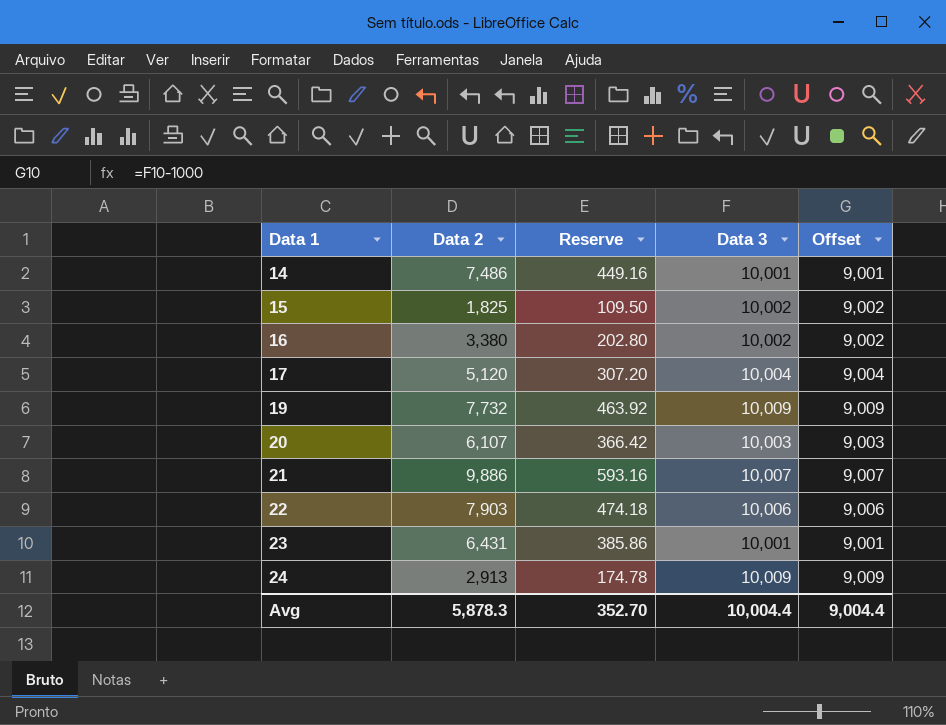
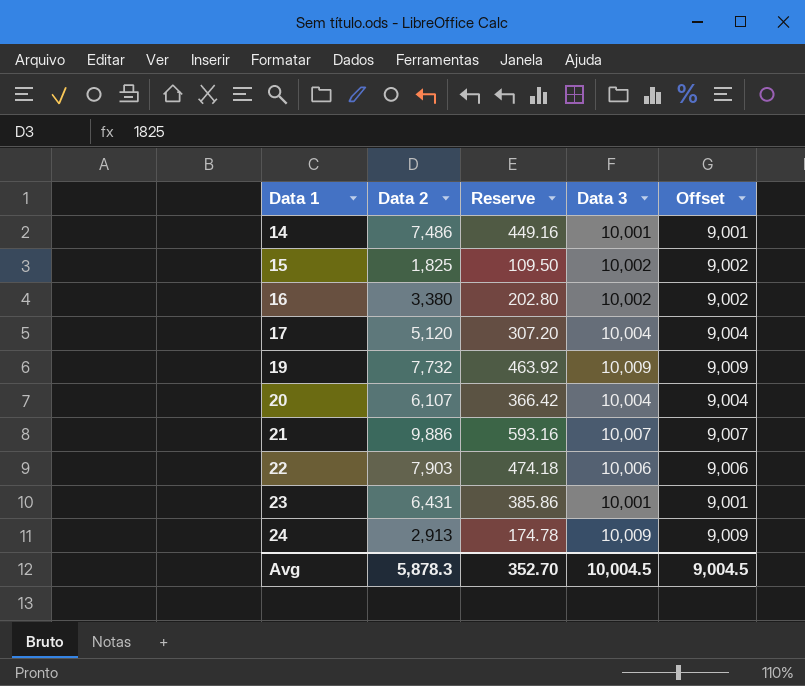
20 | Data 3: 10,003 -> 10,004
20 | Offset: 9,003 -> 9,004
Avg | Data 3: 10,004.4 -> 10,004.5
Avg | Offset: 9,004.4 -> 9,004.5

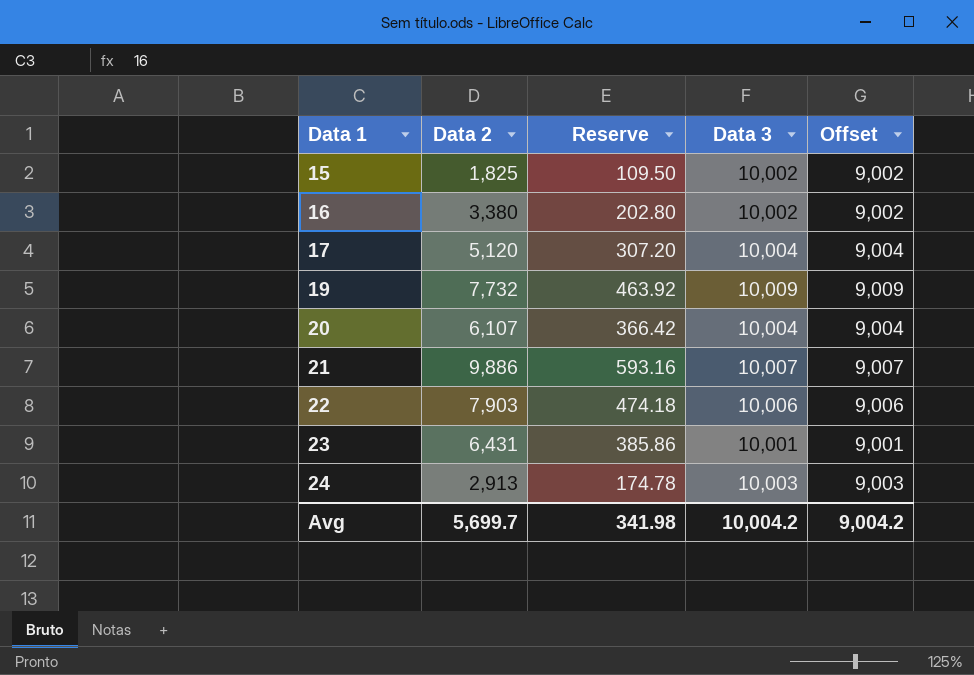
row 14: 7,486 | 449.16 | 10,001 | 9,001 -> none
24 | Data 3: 10,009 -> 10,003
24 | Offset: 9,009 -> 9,003
Avg | Data 2: 5,878.3 -> 5,699.7
Avg | Reserve: 352.70 -> 341.98
Avg | Data 3: 10,004.5 -> 10,004.2
Avg | Offset: 9,004.5 -> 9,004.2

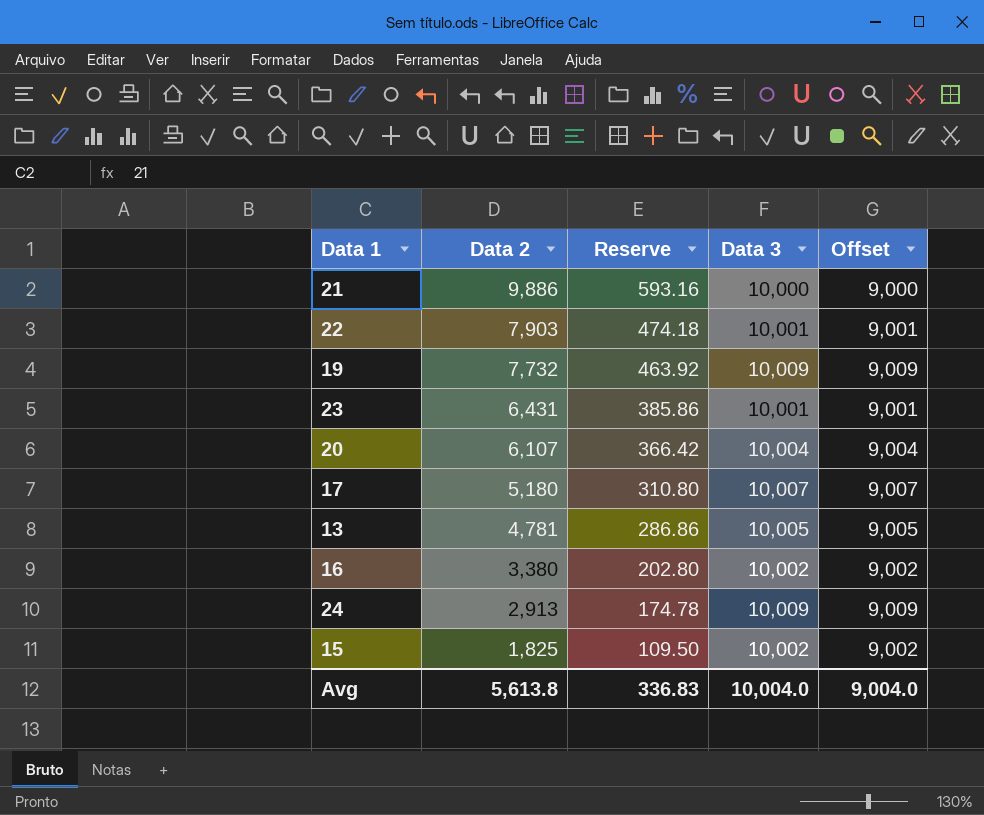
row order: Data 1 ascending -> Data 2 descending
21 | Data 3: 10,007 -> 10,000
21 | Offset: 9,007 -> 9,000
22 | Data 3: 10,006 -> 10,001
22 | Offset: 9,006 -> 9,001
17 | Data 2: 5,120 -> 5,180
17 | Reserve: 307.20 -> 310.80
17 | Data 3: 10,004 -> 10,007
17 | Offset: 9,004 -> 9,007
row 13: none -> 4,781 | 286.86 | 10,005 | 9,005
24 | Data 3: 10,003 -> 10,009
24 | Offset: 9,003 -> 9,009
Avg | Data 2: 5,699.7 -> 5,613.8
Avg | Reserve: 341.98 -> 336.83
Avg | Data 3: 10,004.2 -> 10,004.0
Avg | Offset: 9,004.2 -> 9,004.0

